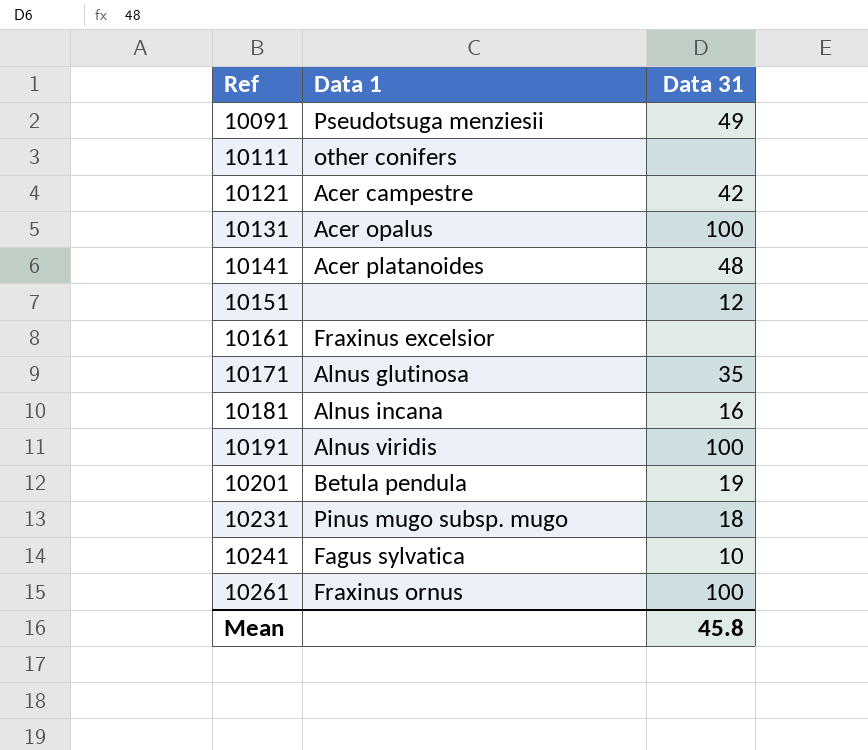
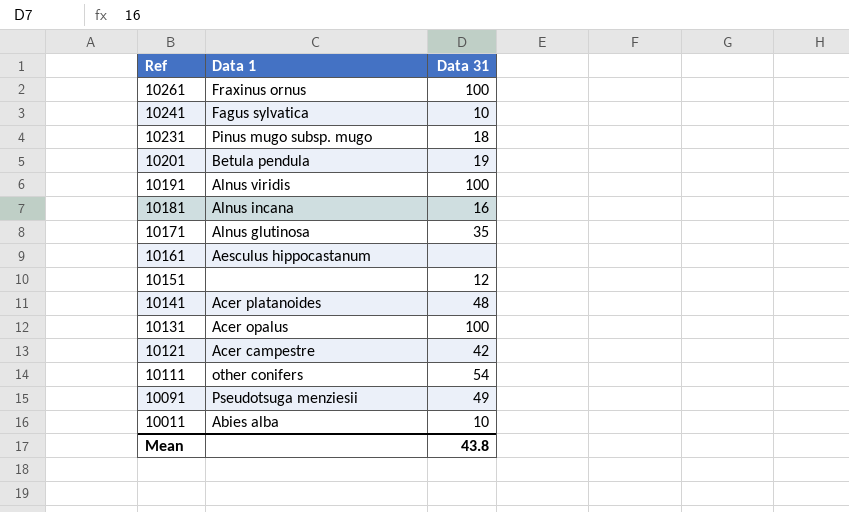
row order: Ref ascending -> Ref descending
10161 | Data 1: Fraxinus excelsior -> Aesculus hippocastanum
10111 | Data 31: none -> 54
row 10011: none -> Abies alba | 10
Mean | Data 31: 45.8 -> 43.8

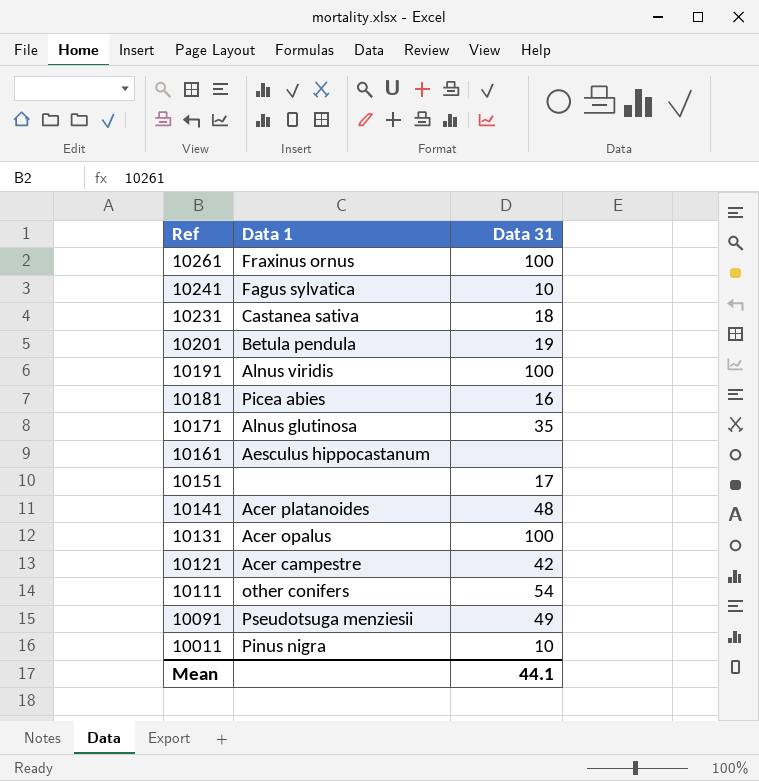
10231 | Data 1: Pinus mugo subsp. mugo -> Castanea sativa
10181 | Data 1: Alnus incana -> Picea abies
10151 | Data 31: 12 -> 17
10011 | Data 1: Abies alba -> Pinus nigra
Mean | Data 31: 43.8 -> 44.1

